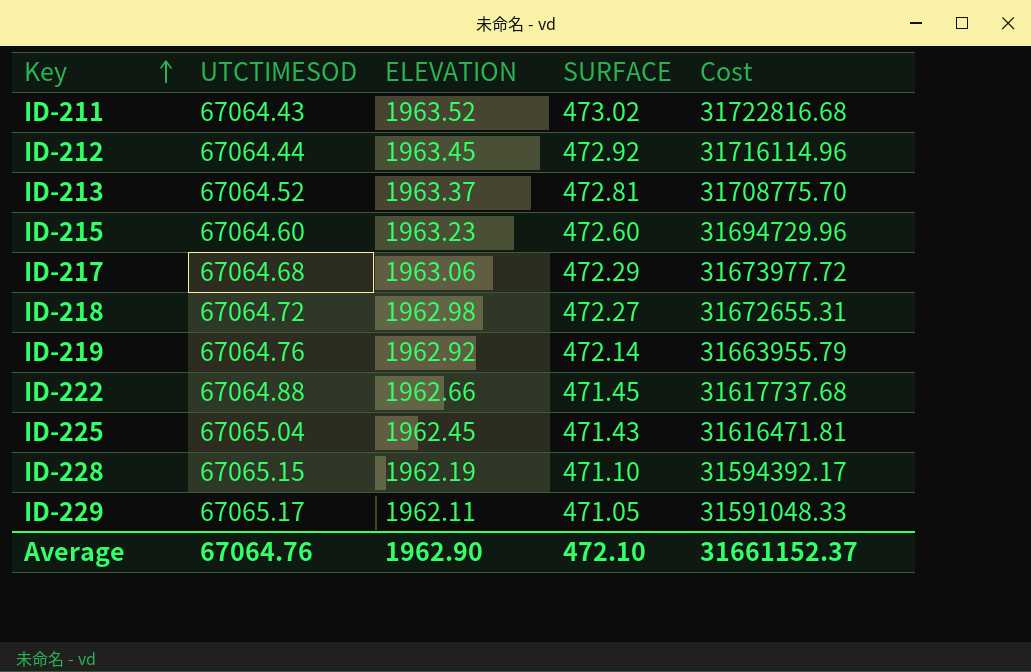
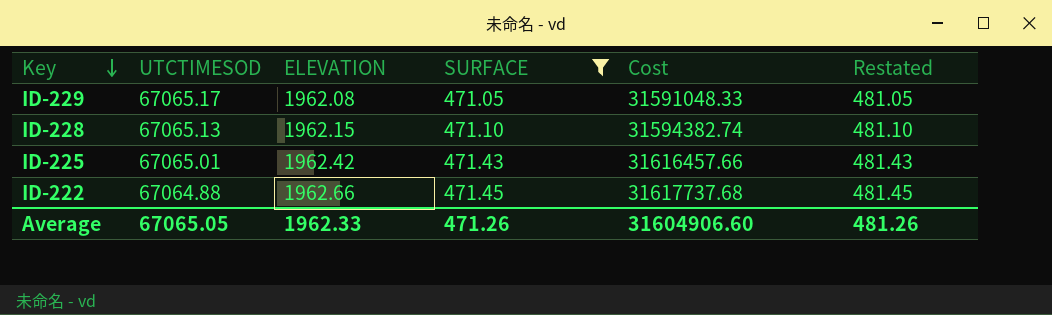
filter: none -> SURFACE <= 471.45
row order: Key ascending -> Key descending
column Restated | formula: none -> [SURFACE] + 10
ID-229 | ELEVATION: 1962.11 -> 1962.08
ID-228 | UTCTIMESOD: 67065.15 -> 67065.13
ID-228 | ELEVATION: 1962.19 -> 1962.15
ID-228 | Cost: 31594392.17 -> 31594382.74
ID-225 | UTCTIMESOD: 67065.04 -> 67065.01
ID-225 | ELEVATION: 1962.45 -> 1962.42
ID-225 | Cost: 31616471.81 -> 31616457.66
Average | UTCTIMESOD: 67064.76 -> 67065.05
Average | ELEVATION: 1962.90 -> 1962.33
Average | SURFACE: 472.10 -> 471.26
Average | Cost: 31661152.37 -> 31604906.60

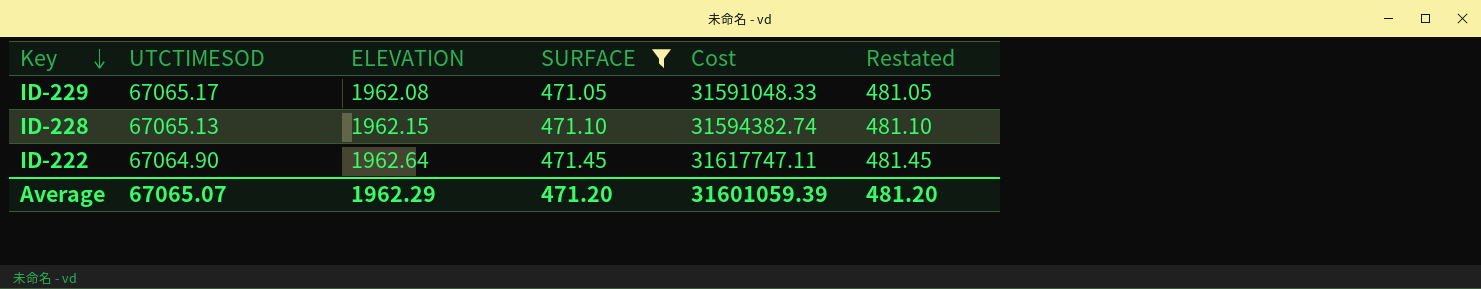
row ID-225: 67065.01 | 1962.42 | 471.43 | 31616457.66 | 481.43 -> none
ID-222 | UTCTIMESOD: 67064.88 -> 67064.90
ID-222 | ELEVATION: 1962.66 -> 1962.64
ID-222 | Cost: 31617737.68 -> 31617747.11
Average | UTCTIMESOD: 67065.05 -> 67065.07
Average | ELEVATION: 1962.33 -> 1962.29
Average | SURFACE: 471.26 -> 471.20
Average | Cost: 31604906.60 -> 31601059.39
Average | Restated: 481.26 -> 481.20

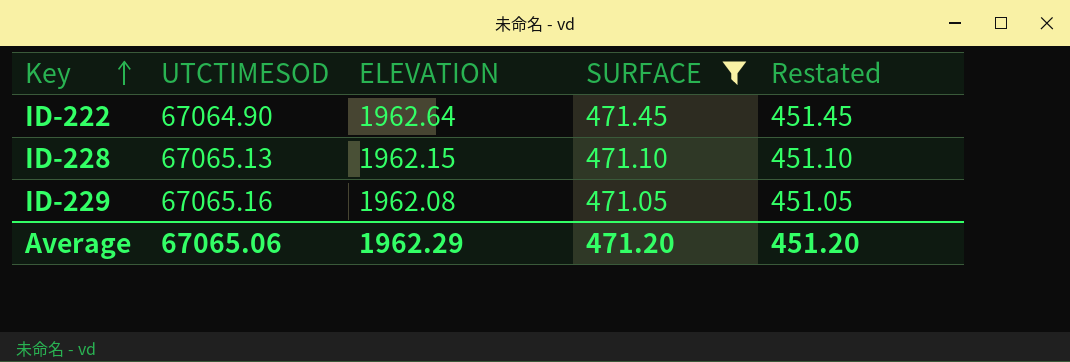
row order: Key descending -> Key ascending
column Cost | formula: [UTCTIMESOD] * [SURFACE] -> none
column Restated | formula: [SURFACE] + 10 -> [SURFACE] - 20
ID-229 | UTCTIMESOD: 67065.17 -> 67065.16
Average | UTCTIMESOD: 67065.07 -> 67065.06
Average | Restated: 481.20 -> 451.20

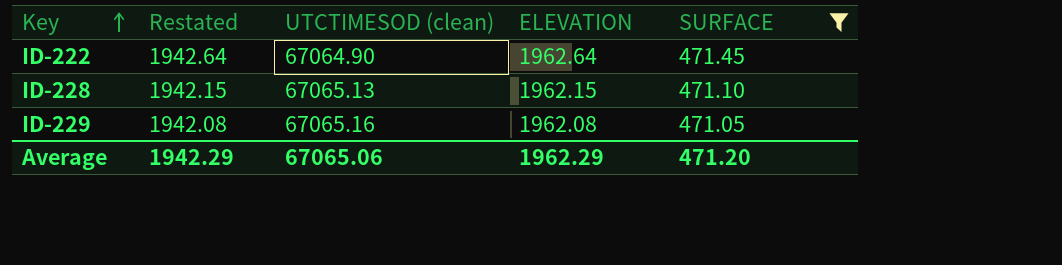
column Restated | formula: [SURFACE] - 20 -> [ELEVATION] - 20
column Restated | position: 5 -> 2
column name: UTCTIMESOD -> UTCTIMESOD (clean)
Average | Restated: 451.20 -> 1942.29

